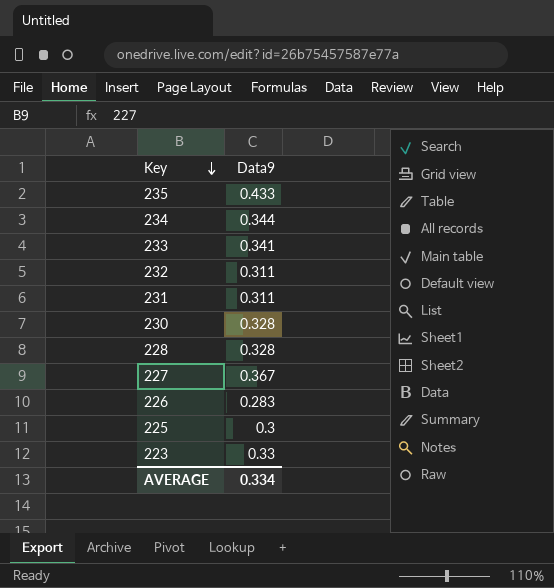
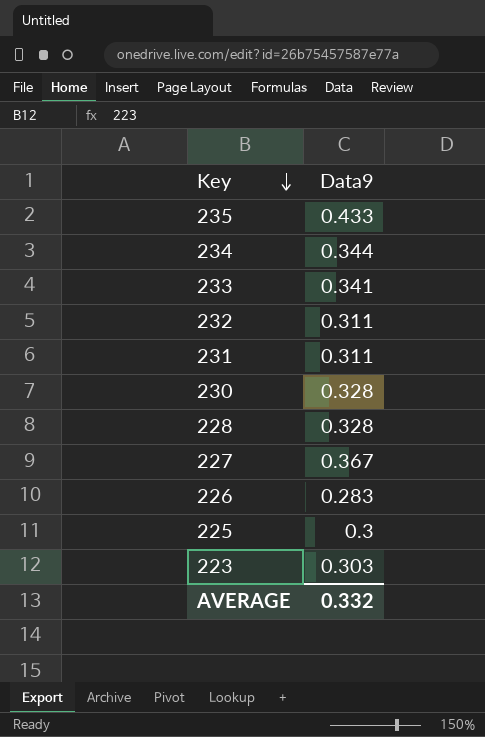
223 | Data9: 0.33 -> 0.303
AVERAGE | Data9: 0.334 -> 0.332

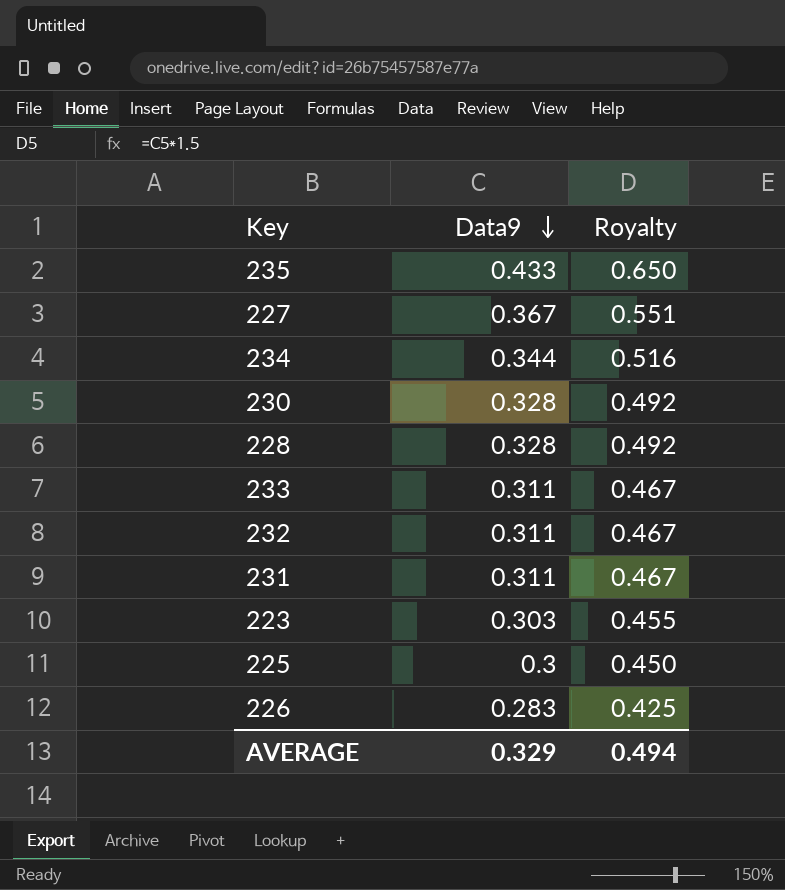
row order: Key descending -> Data9 descending
column Royalty | formula: none -> [Data9] * 1.5
233 | Data9: 0.341 -> 0.311
AVERAGE | Data9: 0.332 -> 0.329

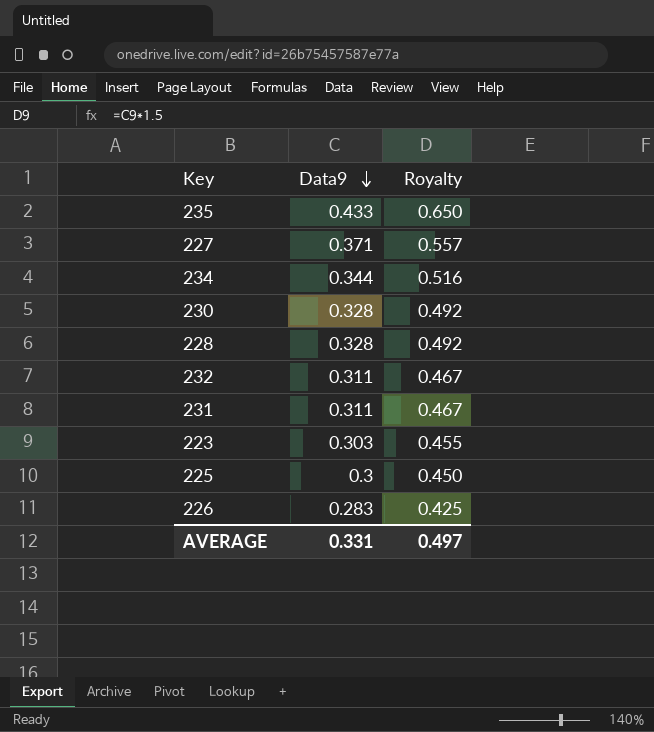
row 233: 0.311 | 0.467 -> none
227 | Data9: 0.367 -> 0.371
227 | Royalty: 0.551 -> 0.557
AVERAGE | Data9: 0.329 -> 0.331
AVERAGE | Royalty: 0.494 -> 0.497

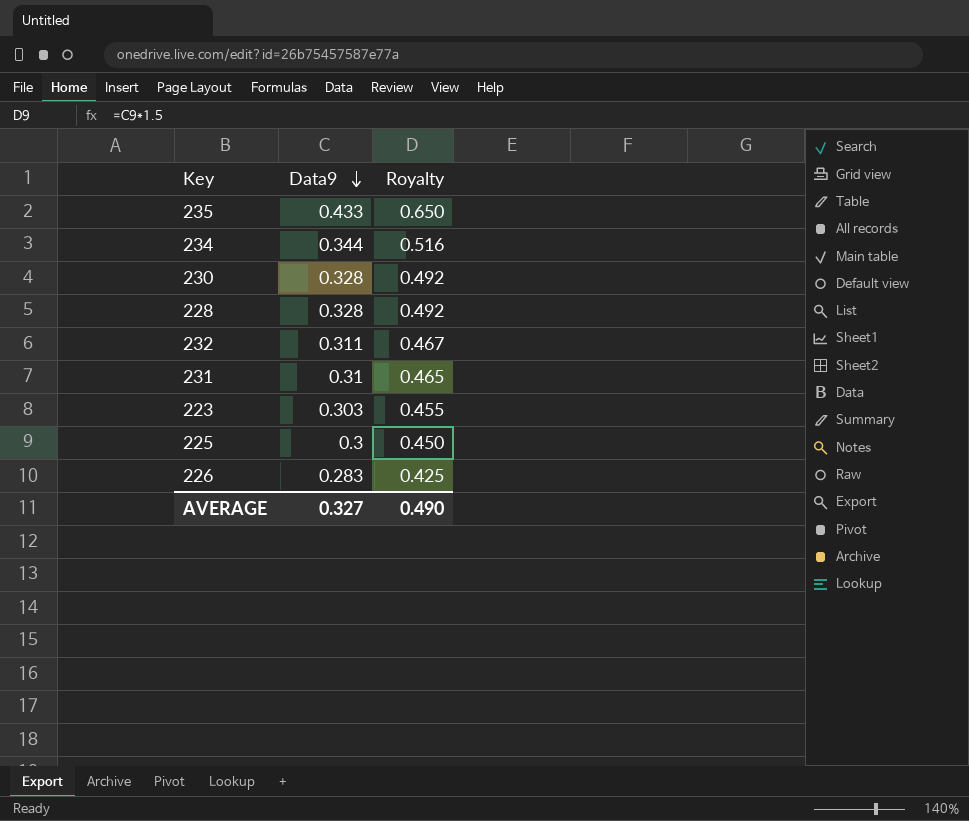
row 227: 0.371 | 0.557 -> none
231 | Data9: 0.311 -> 0.31
231 | Royalty: 0.467 -> 0.465
AVERAGE | Data9: 0.331 -> 0.327
AVERAGE | Royalty: 0.497 -> 0.490

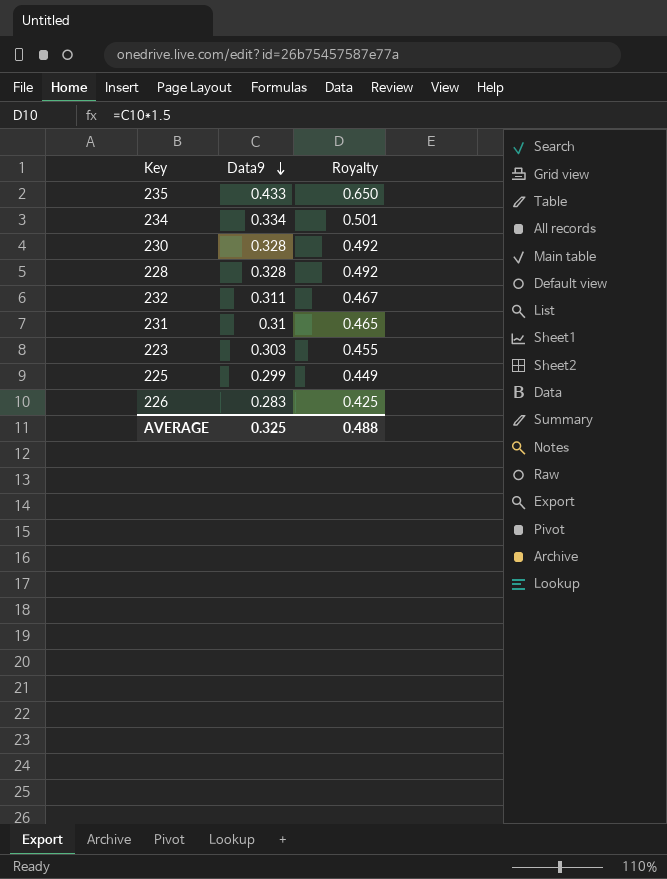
234 | Data9: 0.344 -> 0.334
234 | Royalty: 0.516 -> 0.501
225 | Data9: 0.3 -> 0.299
225 | Royalty: 0.450 -> 0.449
AVERAGE | Data9: 0.327 -> 0.325
AVERAGE | Royalty: 0.490 -> 0.488

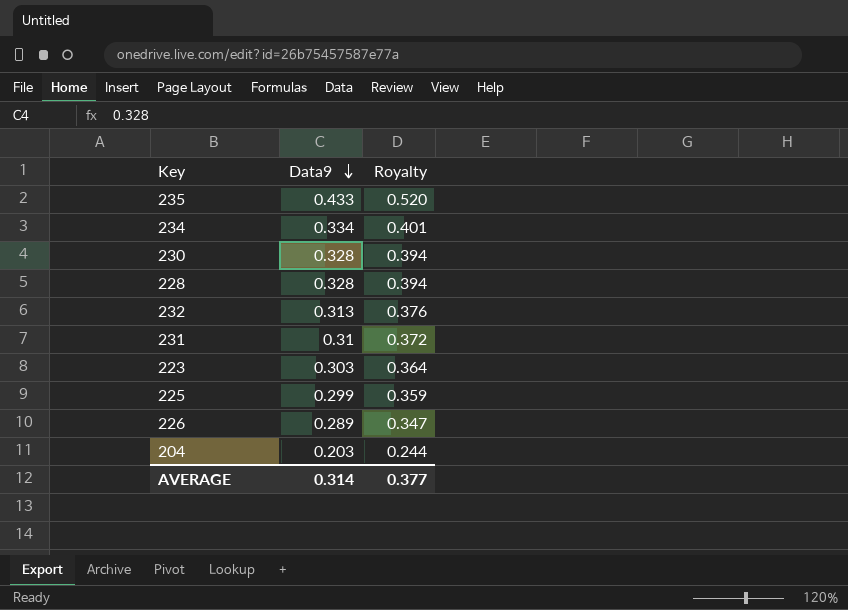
column Royalty | formula: [Data9] * 1.5 -> [Data9] * 1.2
232 | Data9: 0.311 -> 0.313
226 | Data9: 0.283 -> 0.289
row 204: none -> 0.203 | 0.244
AVERAGE | Data9: 0.325 -> 0.314
AVERAGE | Royalty: 0.488 -> 0.377

